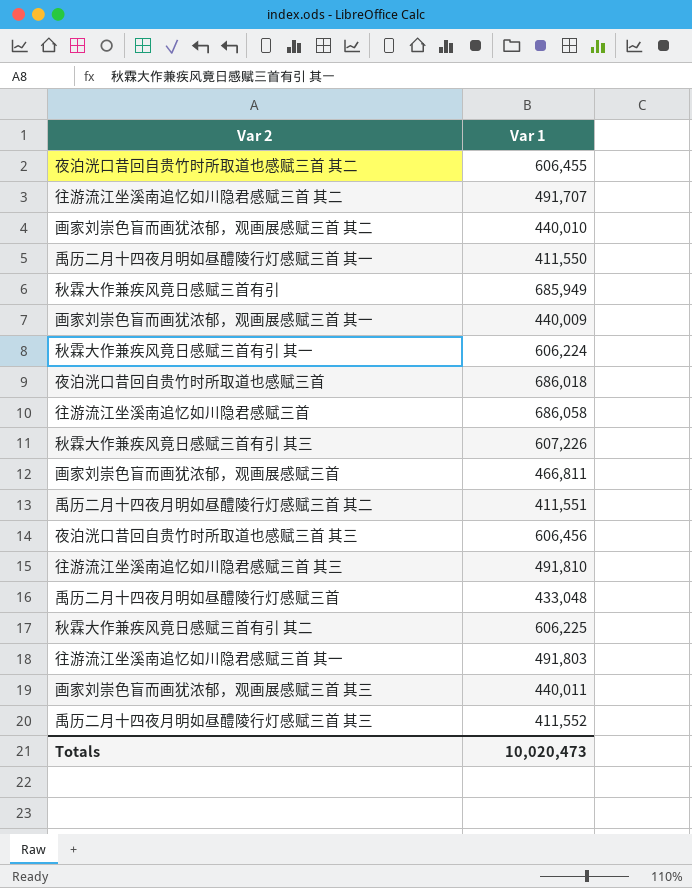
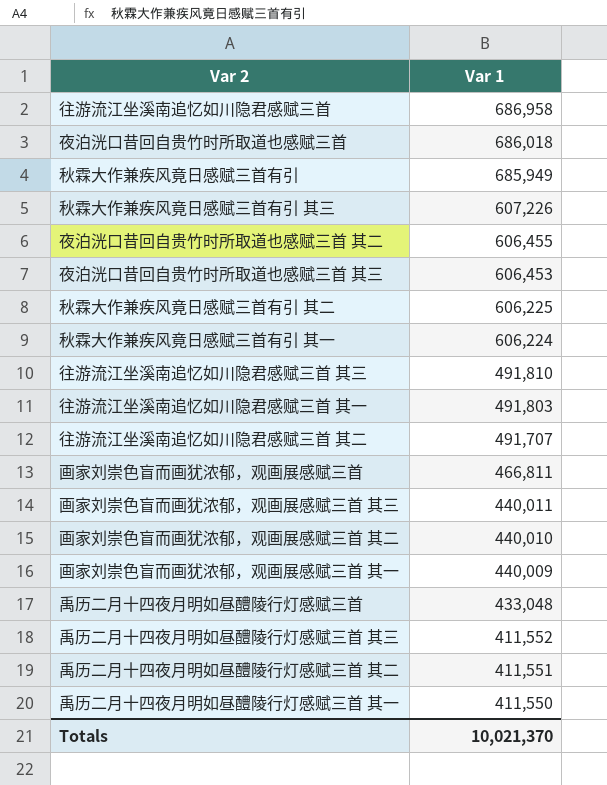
row order: none -> Var 1 descending
往游流江坐溪南追忆如川隐君感赋三首 | Var 1: 686,058 -> 686,958
夜泊洸口昔回自贵竹时所取道也感赋三首 其三 | Var 1: 606,456 -> 606,453
Totals | Var 1: 10,020,473 -> 10,021,370

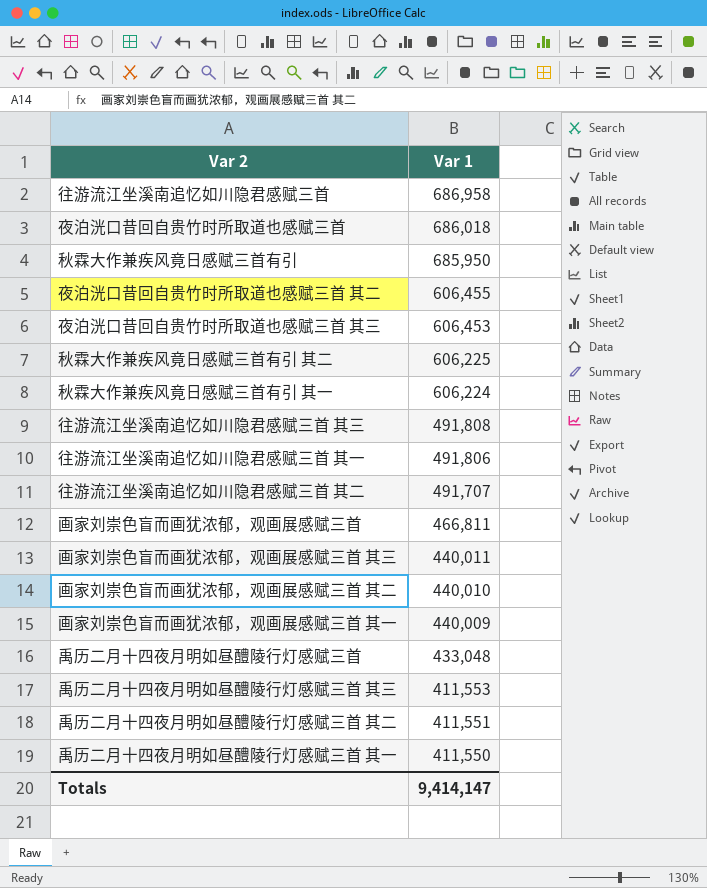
row 秋霖大作兼疾风竟日感赋三首有引 其三: 607,226 -> none
秋霖大作兼疾风竟日感赋三首有引 | Var 1: 685,949 -> 685,950
往游流江坐溪南追忆如川隐君感赋三首 其三 | Var 1: 491,810 -> 491,808
往游流江坐溪南追忆如川隐君感赋三首 其一 | Var 1: 491,803 -> 491,806
禹历二月十四夜月明如昼醴陵行灯感赋三首 其三 | Var 1: 411,552 -> 411,553
Totals | Var 1: 10,021,370 -> 9,414,147

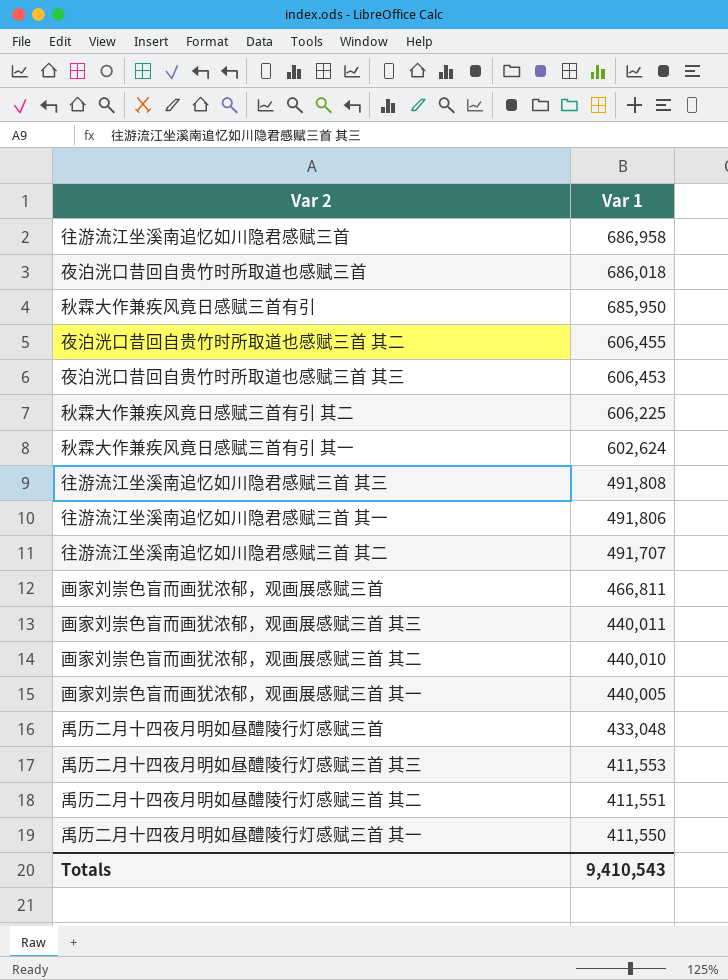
秋霖大作兼疾风竟日感赋三首有引 其一 | Var 1: 606,224 -> 602,624
画家刘崇色盲而画犹浓郁，观画展感赋三首 其一 | Var 1: 440,009 -> 440,005
Totals | Var 1: 9,414,147 -> 9,410,543

